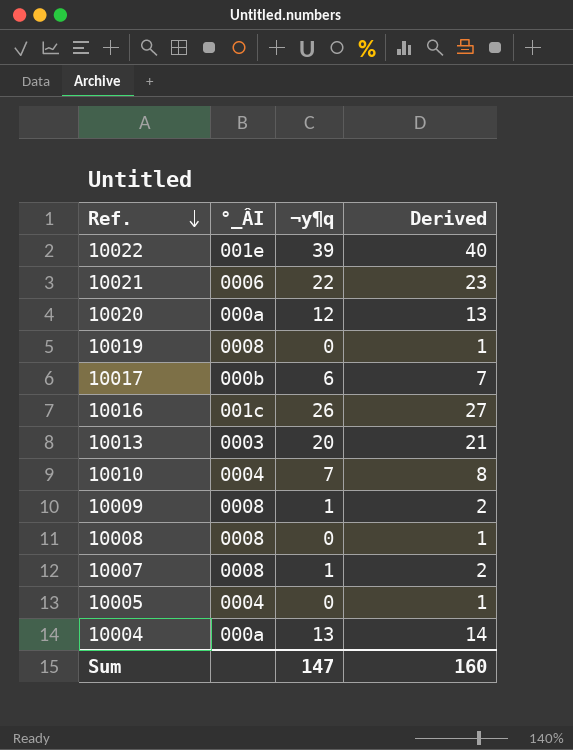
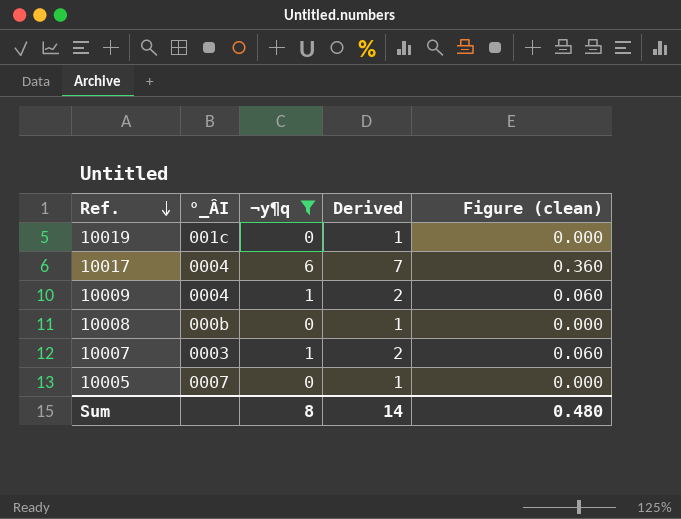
filter: none -> ¬y¶q <= 6
column Figure (clean) | formula: none -> [¬y¶q] * 0.06
10019 | °_ÂI: 0008 -> 001c
10017 | °_ÂI: 000b -> 0004
10009 | °_ÂI: 0008 -> 0004
10008 | °_ÂI: 0008 -> 000b
10007 | °_ÂI: 0008 -> 0003
10005 | °_ÂI: 0004 -> 0007
Sum | ¬y¶q: 147 -> 8
Sum | Derived: 160 -> 14

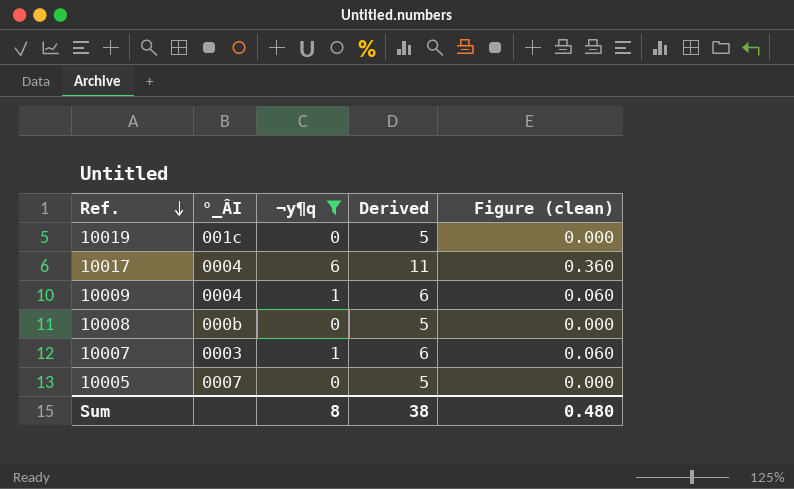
column Derived | formula: [¬y¶q] + 1 -> [¬y¶q] + 5
Sum | Derived: 14 -> 38

